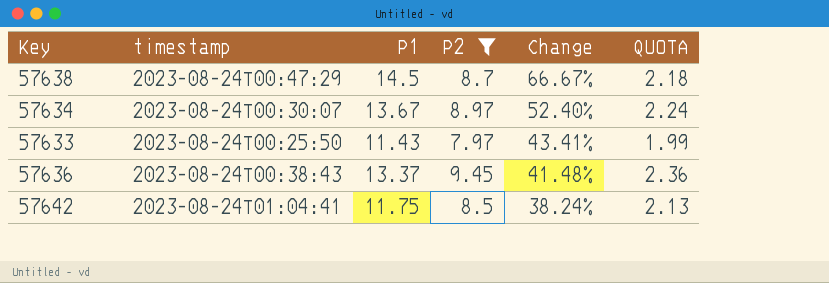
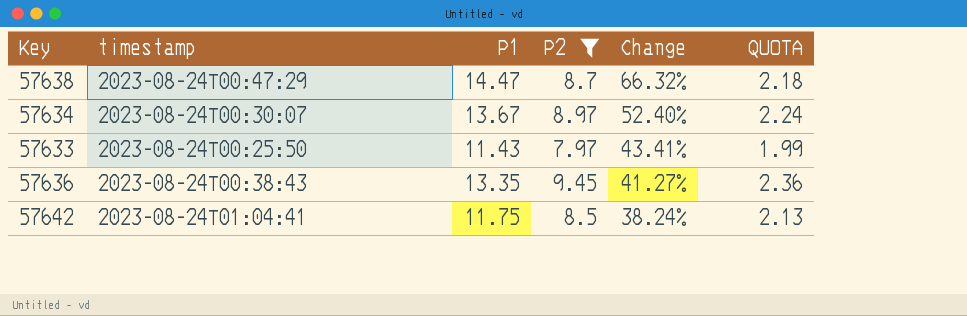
57638 | P1: 14.5 -> 14.47
57638 | Change: 66.67% -> 66.32%
57636 | P1: 13.37 -> 13.35
57636 | Change: 41.48% -> 41.27%

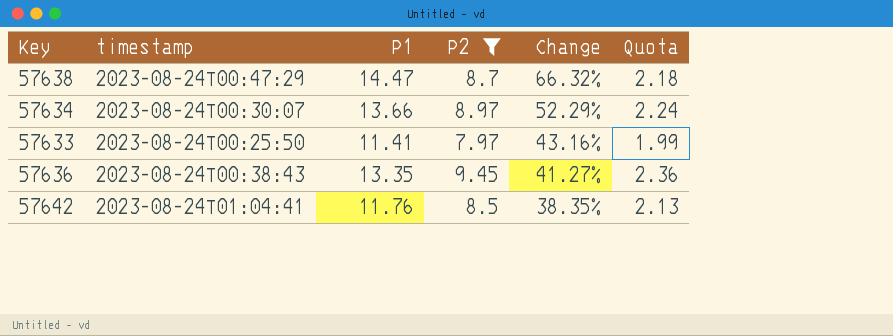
column name: QUOTA -> Quota
57634 | P1: 13.67 -> 13.66
57634 | Change: 52.40% -> 52.29%
57633 | P1: 11.43 -> 11.41
57633 | Change: 43.41% -> 43.16%
57642 | P1: 11.75 -> 11.76
57642 | Change: 38.24% -> 38.35%

